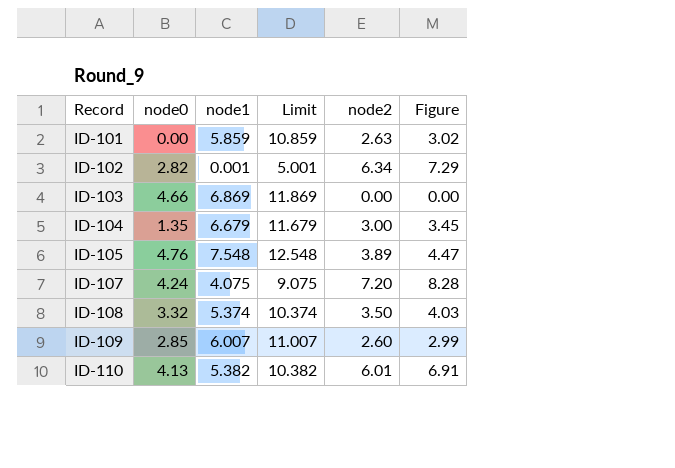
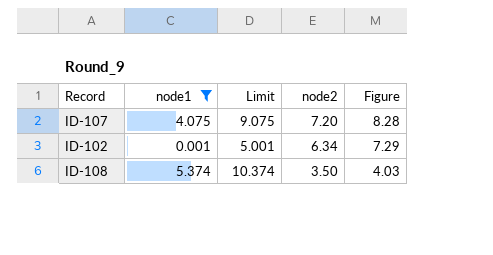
filter: none -> node1 <= 5.374
row order: Record ascending -> node2 descending
column node0 | position: 2 -> none

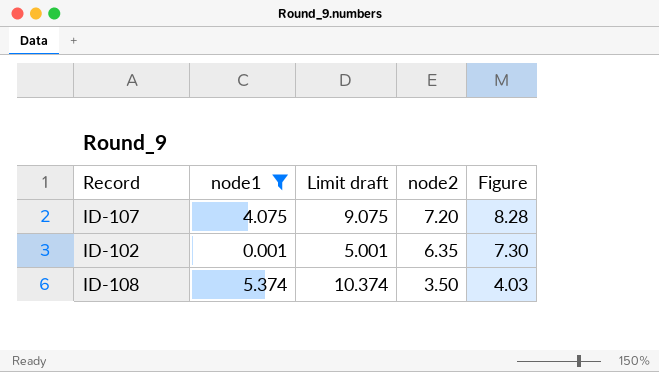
column name: Limit -> Limit draft
ID-102 | node2: 6.34 -> 6.35
ID-102 | Figure: 7.29 -> 7.30

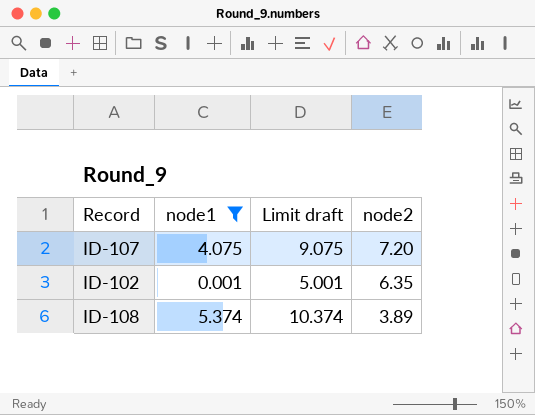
column Figure | formula: [node2] * 1.15 -> none
ID-108 | node2: 3.50 -> 3.89

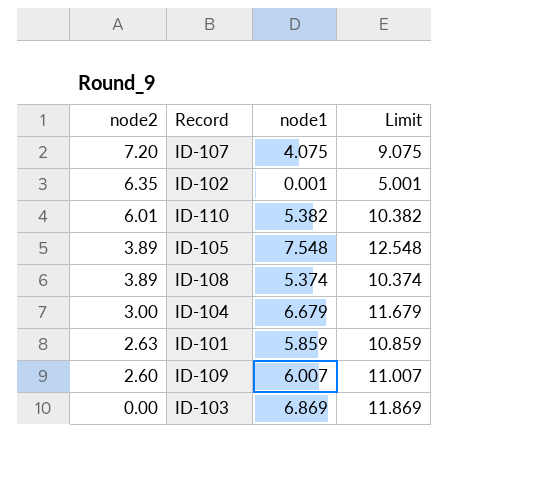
filter: node1 <= 5.374 -> none
column node2 | position: 4 -> 1
column name: Limit draft -> Limit

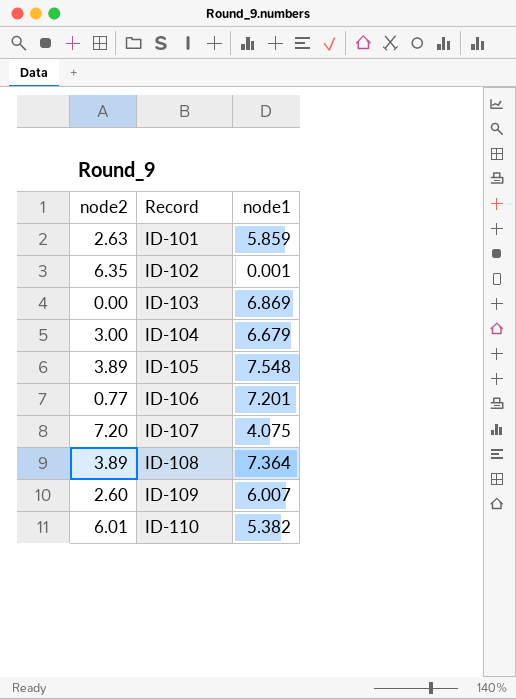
row order: node2 descending -> Record ascending
column Limit | formula: [node1] + 5 -> none
row ID-106: none -> 0.77 | 7.201
ID-108 | node1: 5.374 -> 7.364

